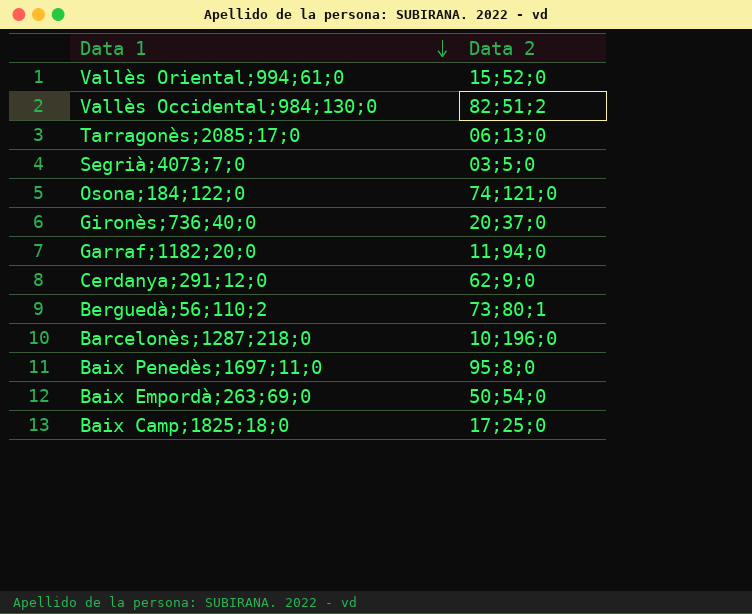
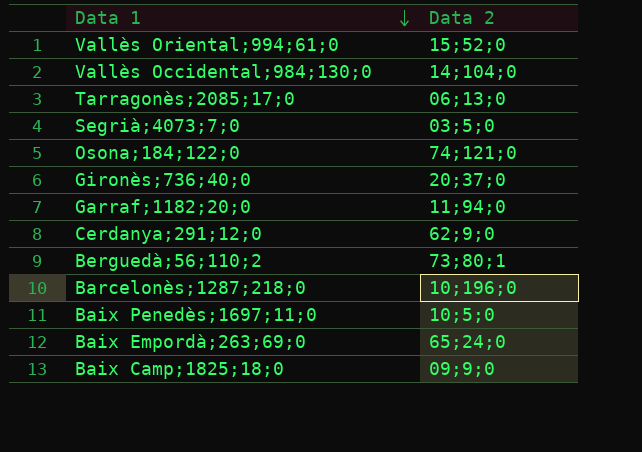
Vallès Occidental;984;130;0 | Data 2: 82;51;2 -> 14;104;0
Baix Penedès;1697;11;0 | Data 2: 95;8;0 -> 10;5;0
Baix Empordà;263;69;0 | Data 2: 50;54;0 -> 65;24;0
Baix Camp;1825;18;0 | Data 2: 17;25;0 -> 09;9;0

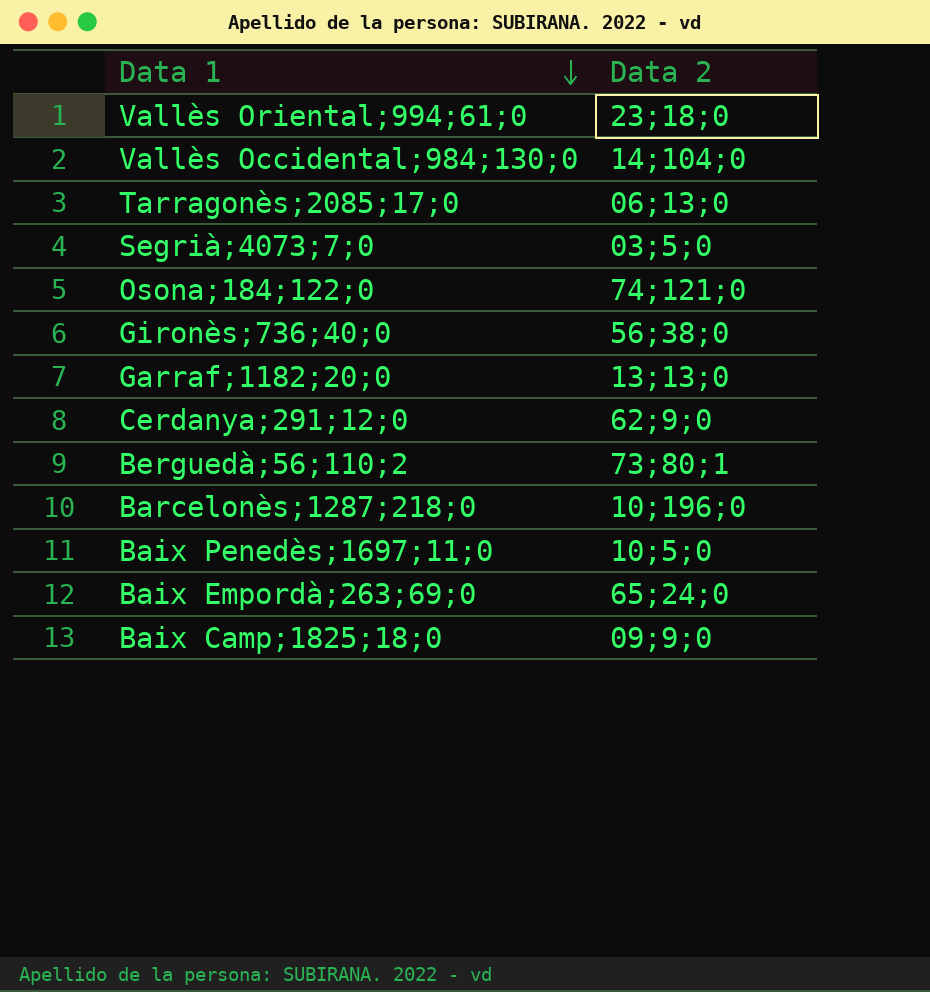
Vallès Oriental;994;61;0 | Data 2: 15;52;0 -> 23;18;0
Gironès;736;40;0 | Data 2: 20;37;0 -> 56;38;0
Garraf;1182;20;0 | Data 2: 11;94;0 -> 13;13;0

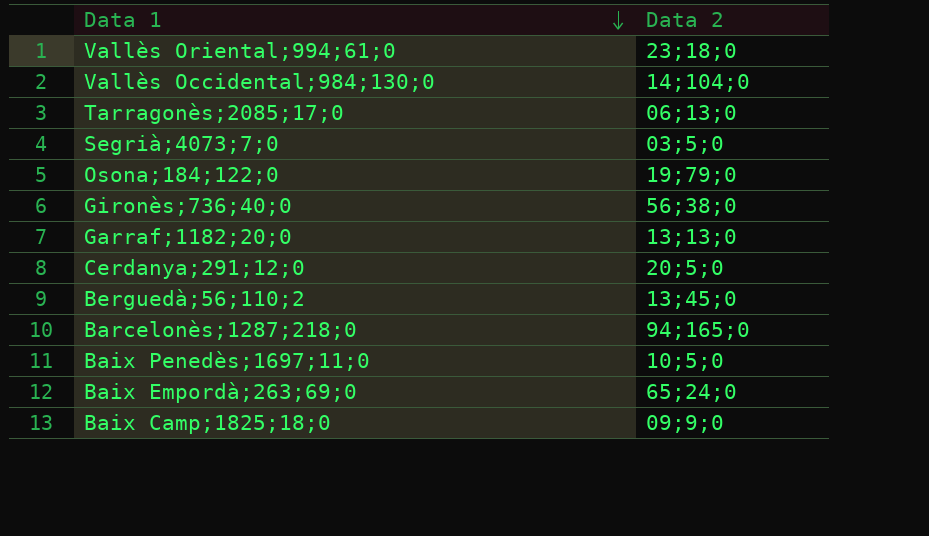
Osona;184;122;0 | Data 2: 74;121;0 -> 19;79;0
Cerdanya;291;12;0 | Data 2: 62;9;0 -> 20;5;0
Berguedà;56;110;2 | Data 2: 73;80;1 -> 13;45;0
Barcelonès;1287;218;0 | Data 2: 10;196;0 -> 94;165;0

